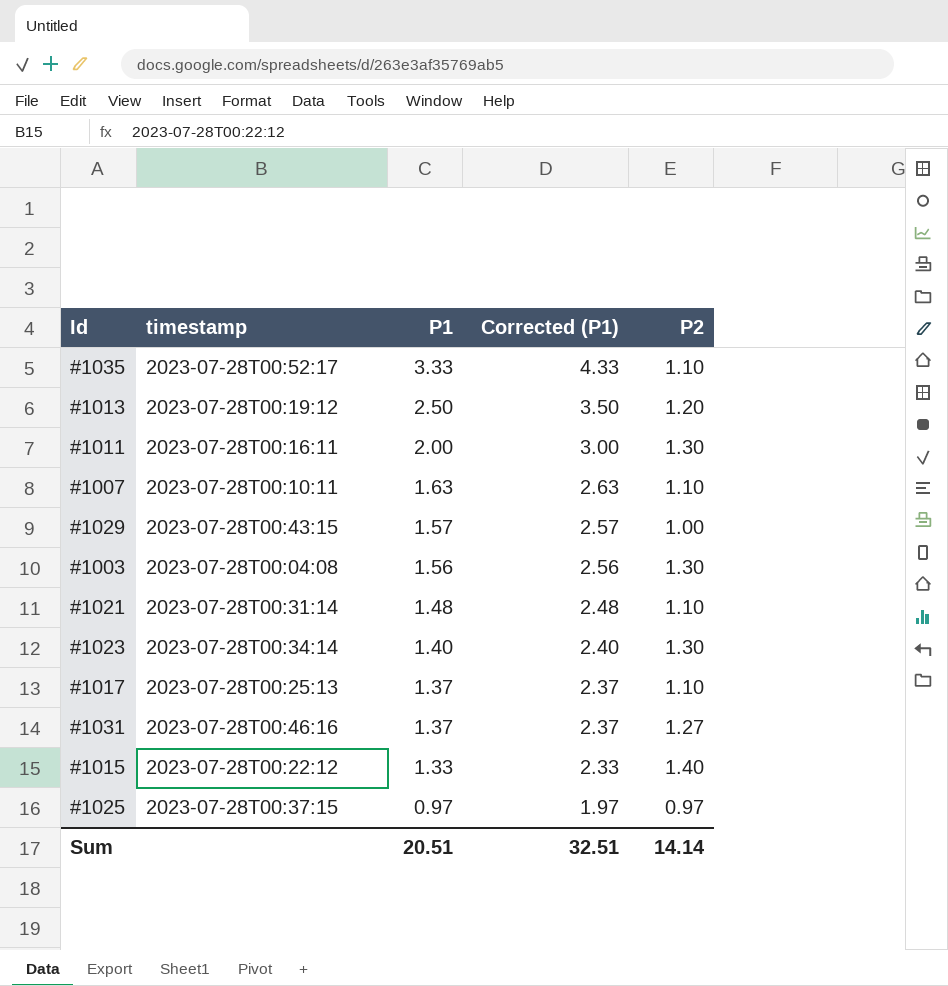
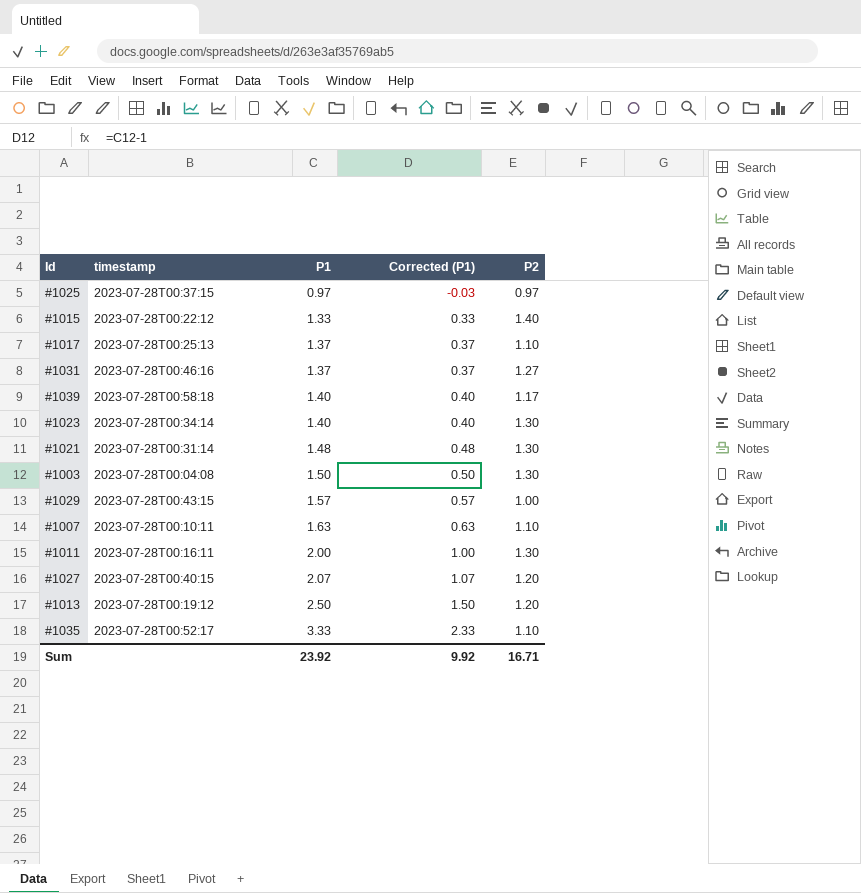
row order: P1 descending -> P1 ascending
column Corrected (P1) | formula: [P1] + 1 -> [P1] - 1
row #1039: none -> 2023-07-28T00:58:18 | 1.40 | 0.40 | 1.17
#1021 | P2: 1.10 -> 1.30
#1003 | P1: 1.56 -> 1.50
row #1027: none -> 2023-07-28T00:40:15 | 2.07 | 1.07 | 1.20
Sum | P1: 20.51 -> 23.92
Sum | Corrected (P1): 32.51 -> 9.92
Sum | P2: 14.14 -> 16.71

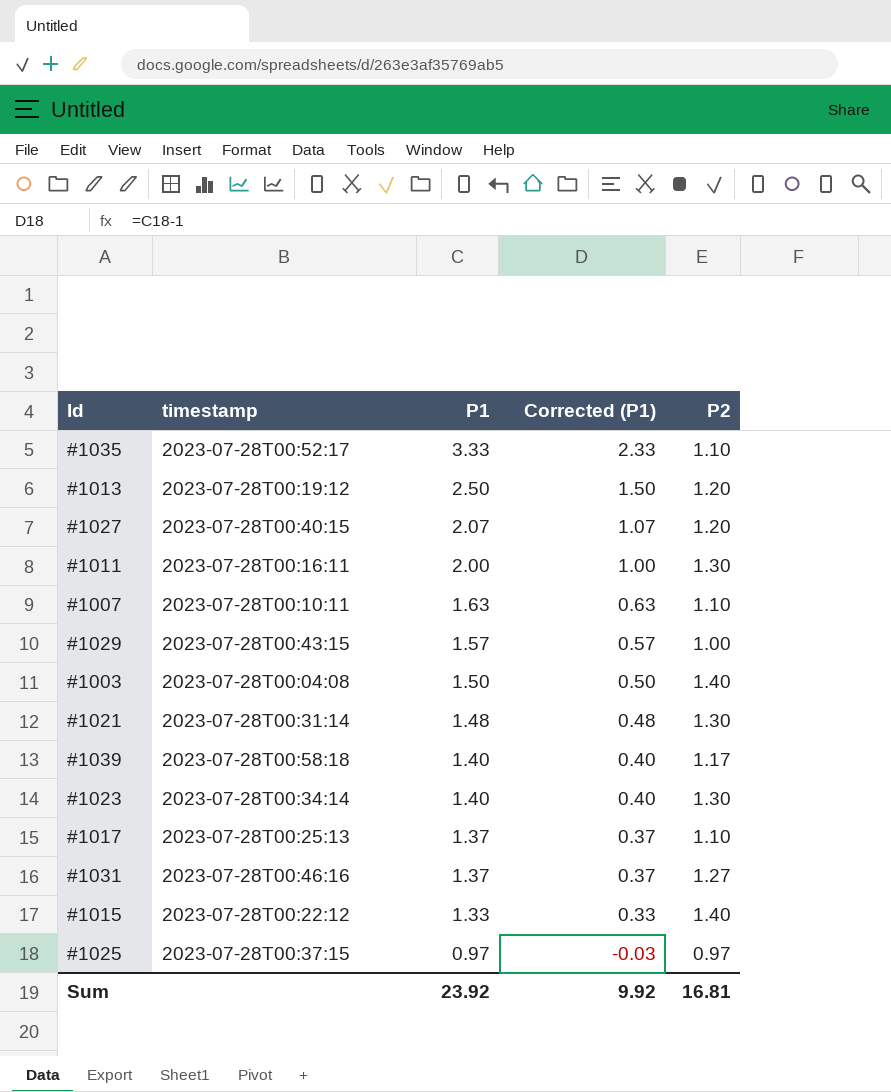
row order: P1 ascending -> P1 descending
#1003 | P2: 1.30 -> 1.40
Sum | P2: 16.71 -> 16.81

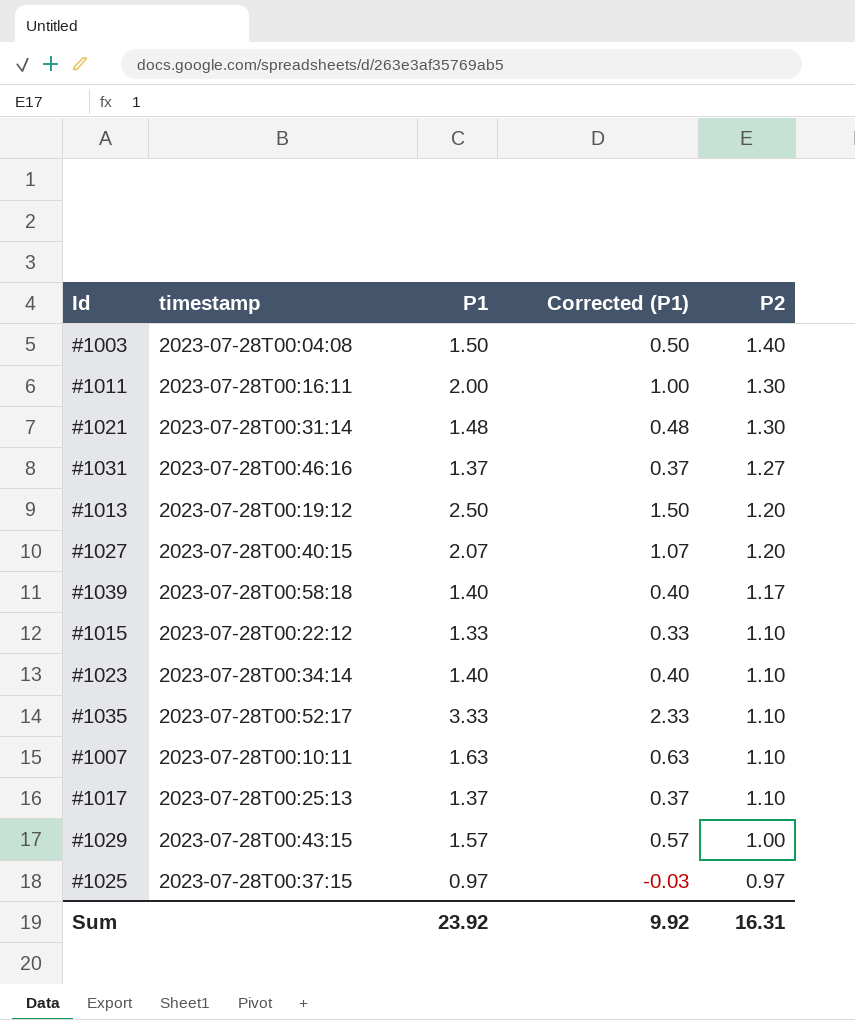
row order: P1 descending -> P2 descending
#1015 | P2: 1.40 -> 1.10
#1023 | P2: 1.30 -> 1.10
Sum | P2: 16.81 -> 16.31

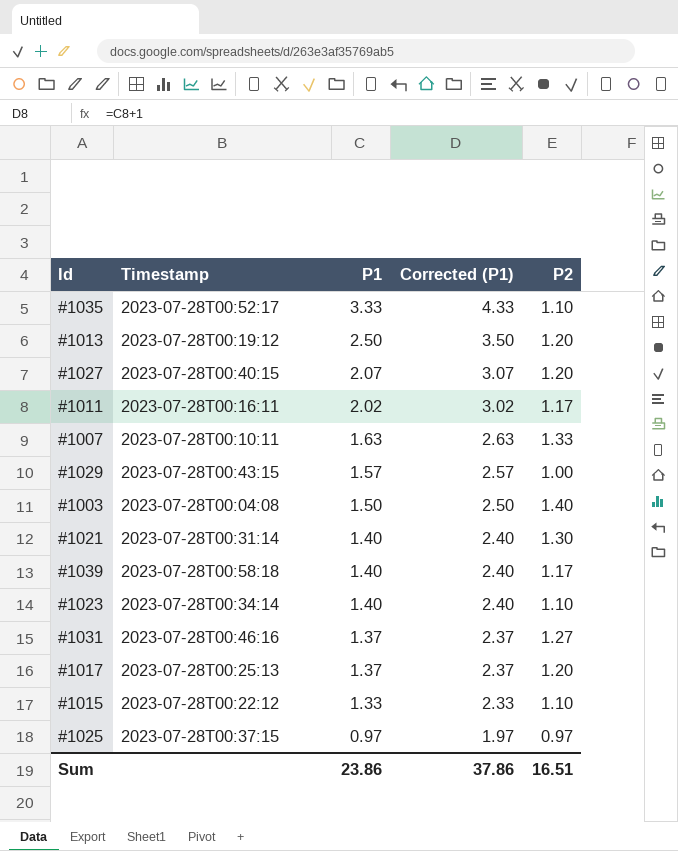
row order: P2 descending -> P1 descending
column name: timestamp -> Timestamp
column Corrected (P1) | formula: [P1] - 1 -> [P1] + 1
#1011 | P1: 2.00 -> 2.02
#1011 | P2: 1.30 -> 1.17
#1007 | P2: 1.10 -> 1.33
#1021 | P1: 1.48 -> 1.40
#1017 | P2: 1.10 -> 1.20
Sum | P1: 23.92 -> 23.86
Sum | Corrected (P1): 9.92 -> 37.86
Sum | P2: 16.31 -> 16.51

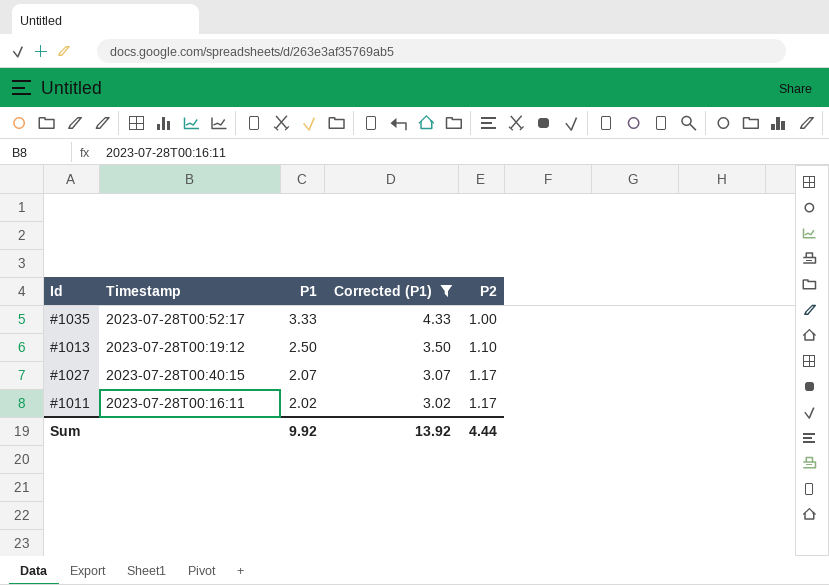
filter: none -> Corrected (P1) >= 3.02
#1035 | P2: 1.10 -> 1.00
#1013 | P2: 1.20 -> 1.10
#1027 | P2: 1.20 -> 1.17
Sum | P1: 23.86 -> 9.92
Sum | Corrected (P1): 37.86 -> 13.92
Sum | P2: 16.51 -> 4.44

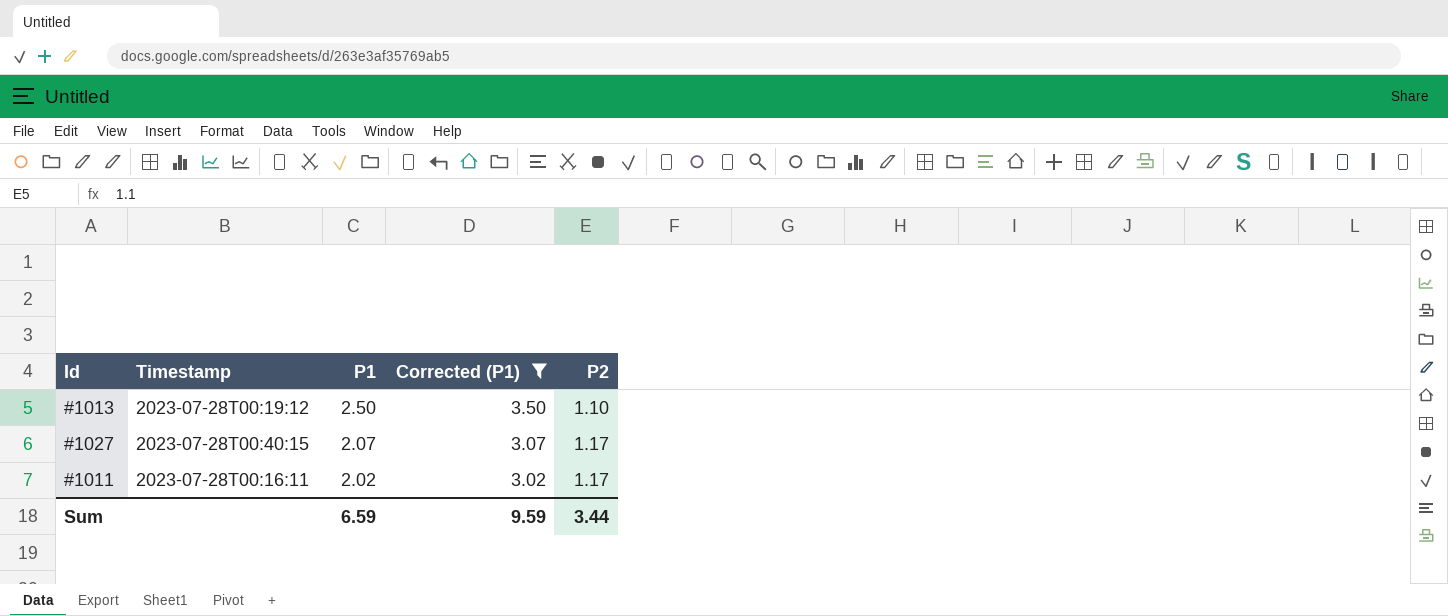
row #1035: 2023-07-28T00:52:17 | 3.33 | 4.33 | 1.00 -> none
Sum | P1: 9.92 -> 6.59
Sum | Corrected (P1): 13.92 -> 9.59
Sum | P2: 4.44 -> 3.44

